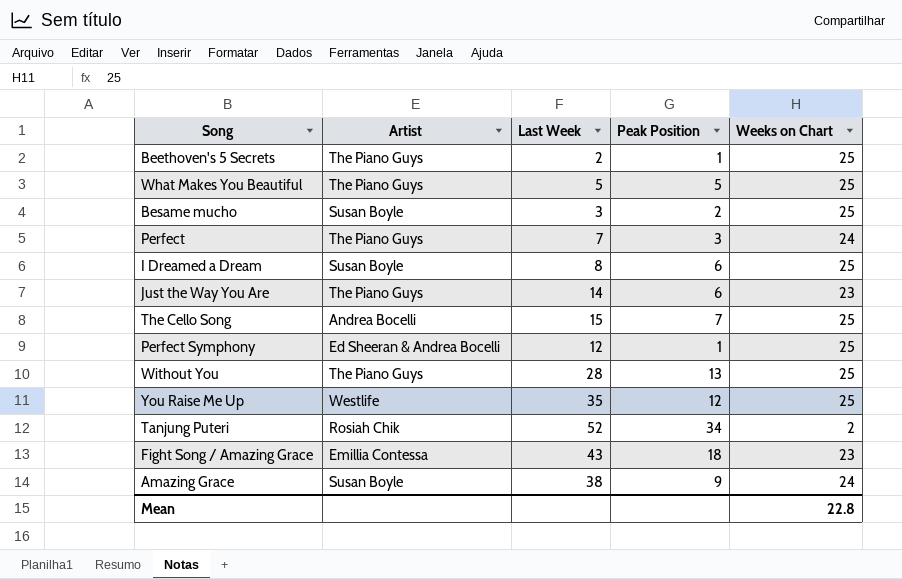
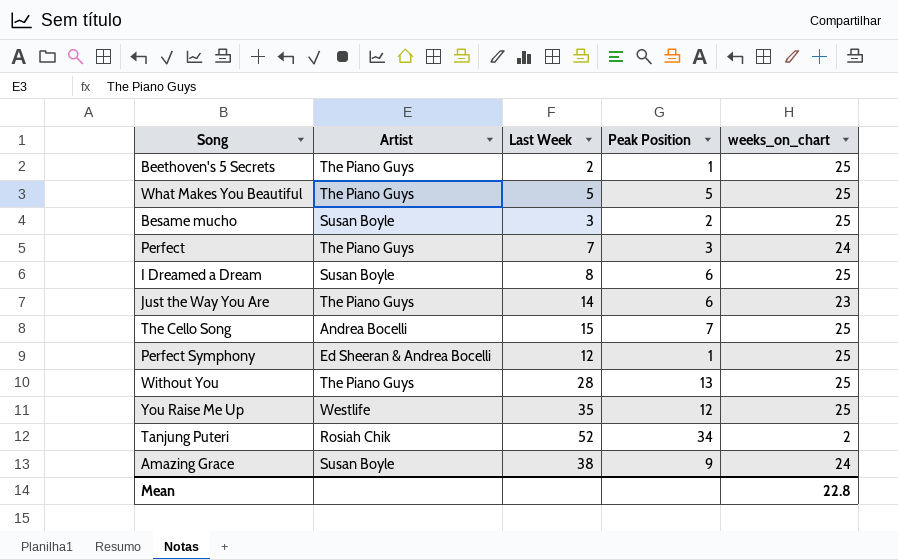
column name: Weeks on Chart -> weeks_on_chart
row Fight Song / Amazing Grace: Emillia Contessa | 43 | 18 | 23 -> none

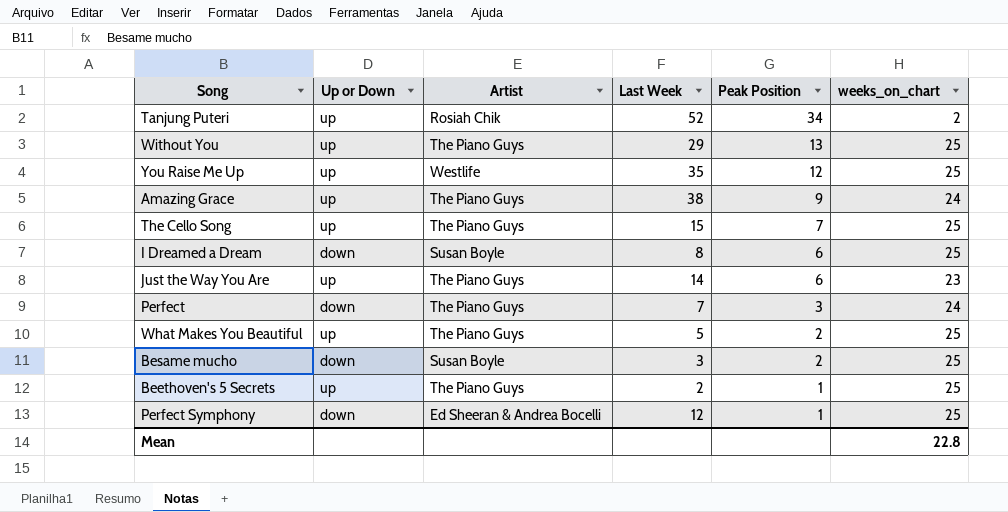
row order: none -> Peak Position descending
column Up or Down | position: none -> 2
Without You | Last Week: 28 -> 29
Amazing Grace | Artist: Susan Boyle -> The Piano Guys
The Cello Song | Artist: Andrea Bocelli -> The Piano Guys
What Makes You Beautiful | Peak Position: 5 -> 2

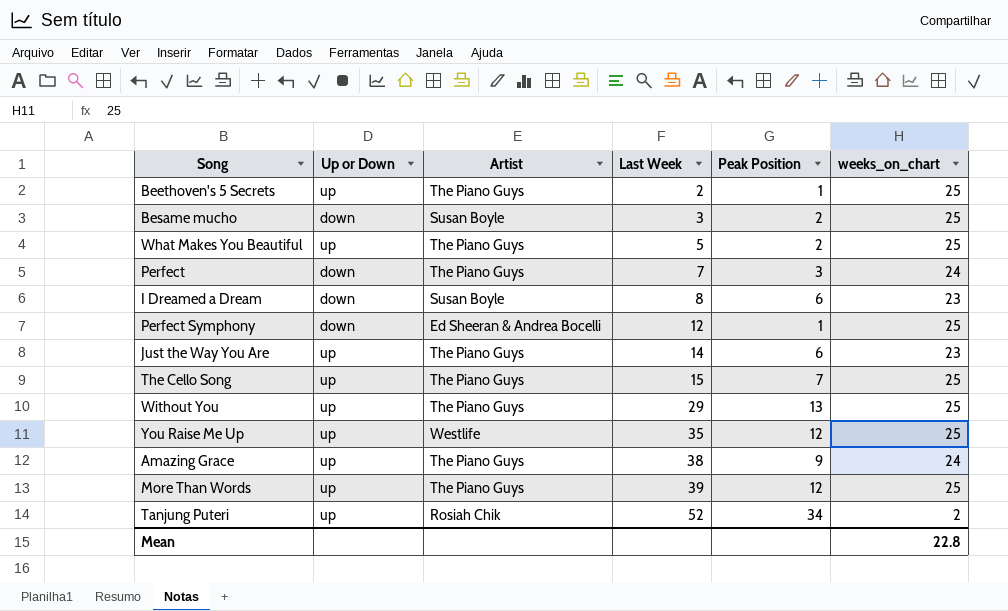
row order: Peak Position descending -> Last Week ascending
I Dreamed a Dream | weeks_on_chart: 25 -> 23
row More Than Words: none -> up | The Piano Guys | 39 | 12 | 25

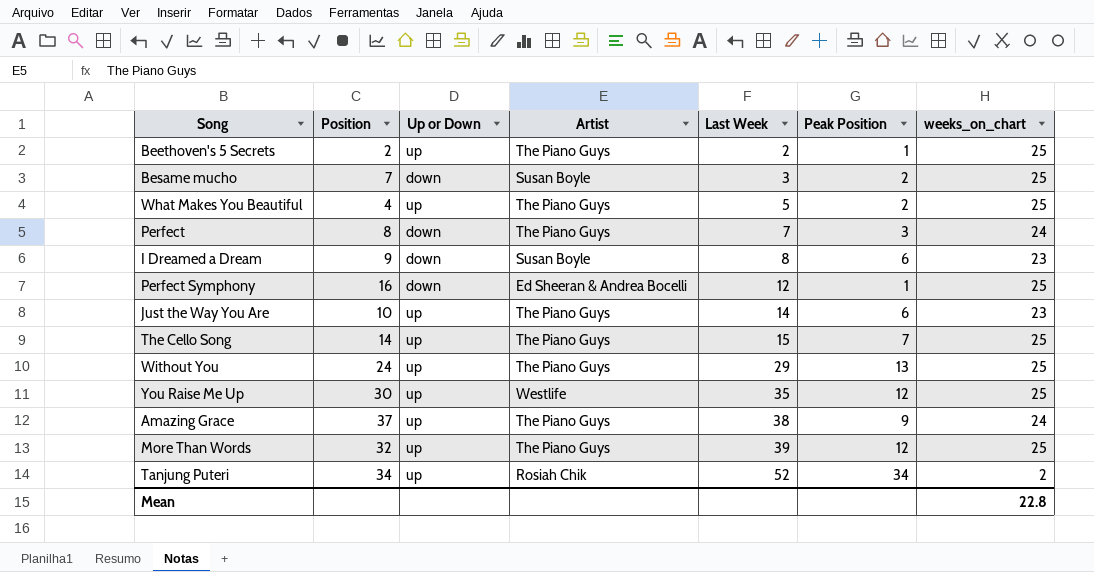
column Position | position: none -> 2

